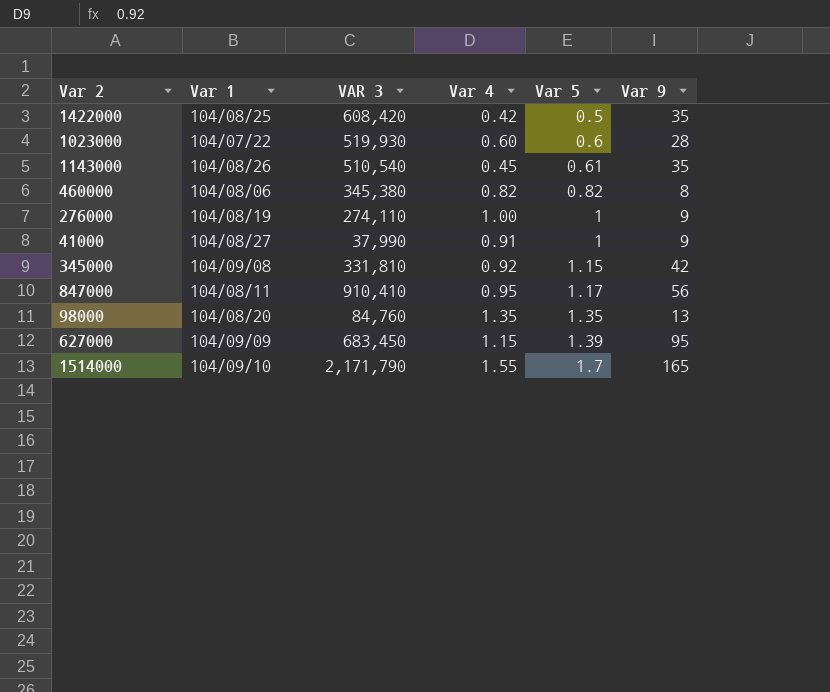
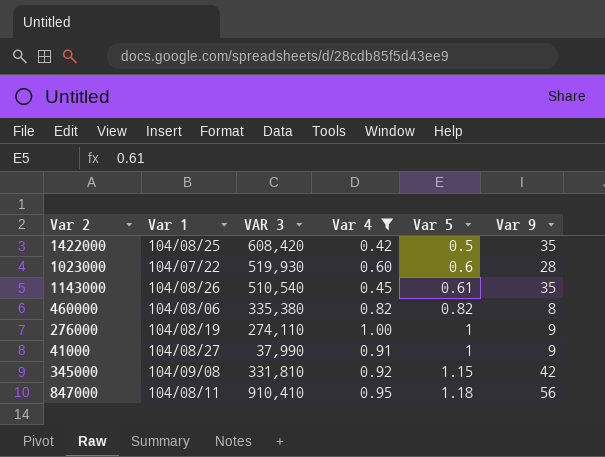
filter: none -> Var 4 <= 1.00
460000 | VAR 3: 345,380 -> 335,380
847000 | Var 5: 1.17 -> 1.18

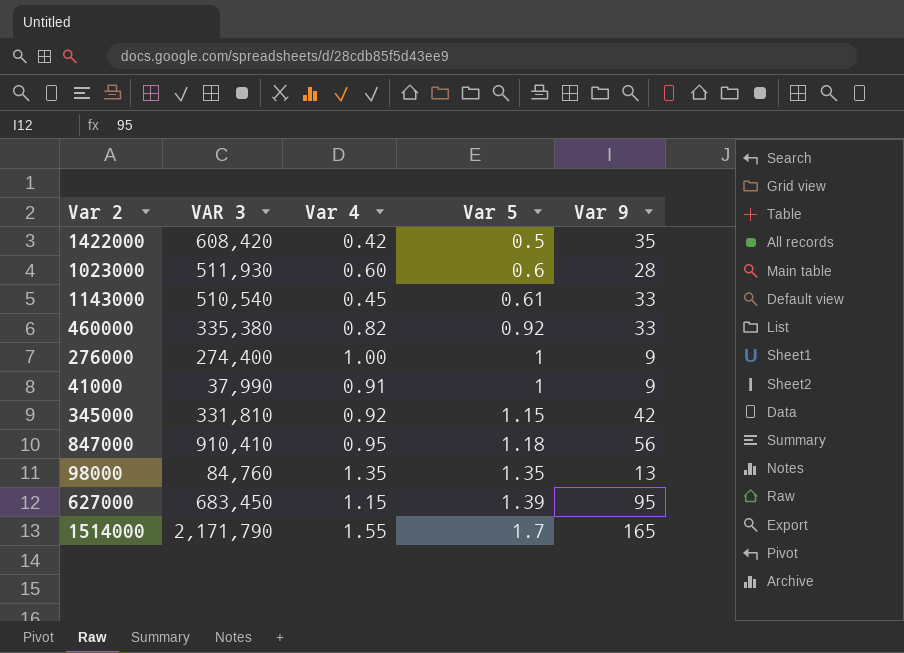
filter: Var 4 <= 1.00 -> none
column Var 1 | position: 2 -> none
1023000 | VAR 3: 519,930 -> 511,930
1143000 | Var 9: 35 -> 33
460000 | Var 5: 0.82 -> 0.92
460000 | Var 9: 8 -> 33
276000 | VAR 3: 274,110 -> 274,400

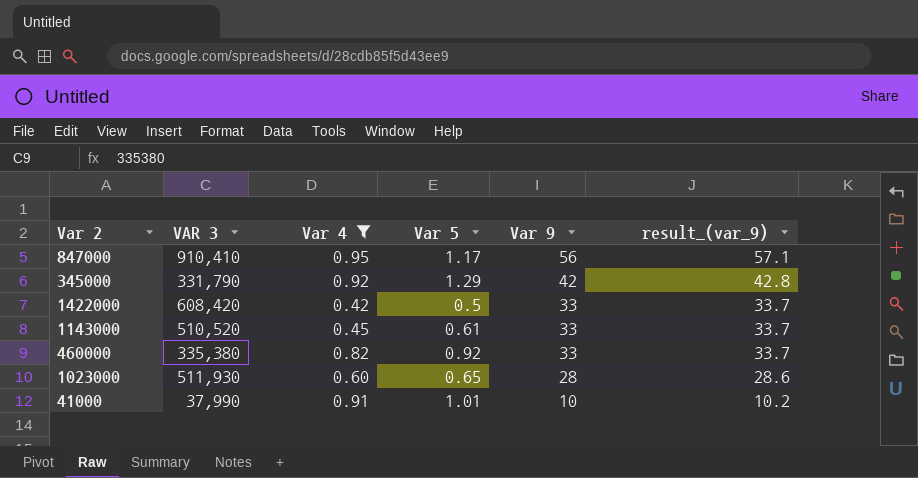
filter: none -> Var 4 <= 0.95
row order: Var 5 ascending -> Var 9 descending
column result_(var_9) | formula: none -> [Var 9] * 1.02
847000 | Var 5: 1.18 -> 1.17
345000 | VAR 3: 331,810 -> 331,790
345000 | Var 5: 1.15 -> 1.29
1422000 | Var 9: 35 -> 33
1143000 | VAR 3: 510,540 -> 510,520
1023000 | Var 5: 0.6 -> 0.65
41000 | Var 5: 1 -> 1.01
41000 | Var 9: 9 -> 10

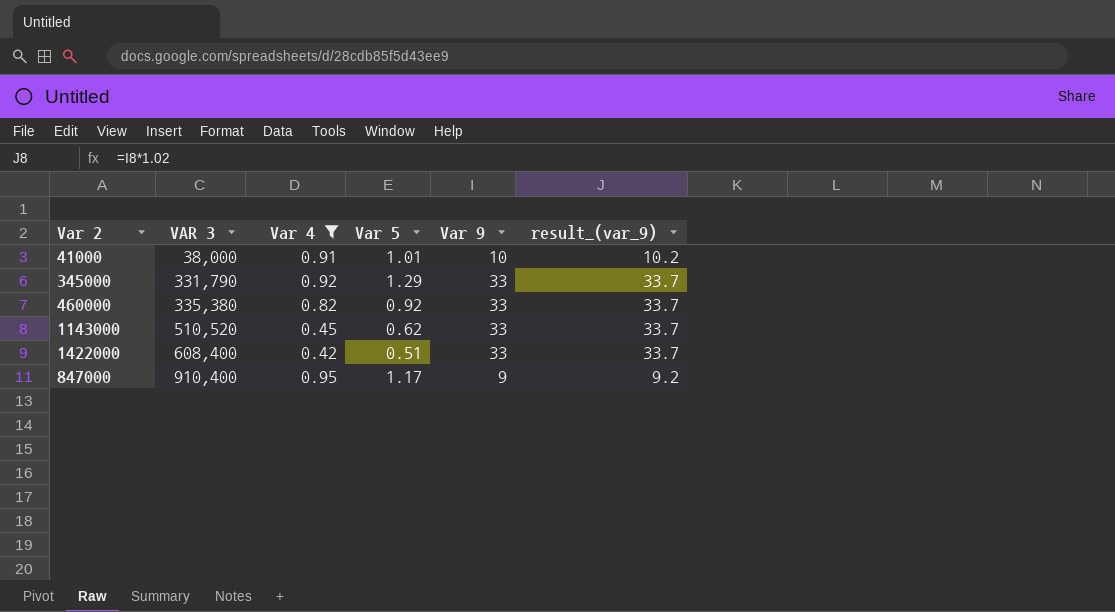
row order: Var 9 descending -> VAR 3 ascending
row 1023000: 511,930 | 0.60 | 0.65 | 28 | 28.6 -> none
41000 | VAR 3: 37,990 -> 38,000
345000 | Var 9: 42 -> 33
345000 | result_(var_9): 42.8 -> 33.7
1143000 | Var 5: 0.61 -> 0.62
1422000 | VAR 3: 608,420 -> 608,400
1422000 | Var 5: 0.5 -> 0.51
847000 | VAR 3: 910,410 -> 910,400
847000 | Var 9: 56 -> 9
847000 | result_(var_9): 57.1 -> 9.2

